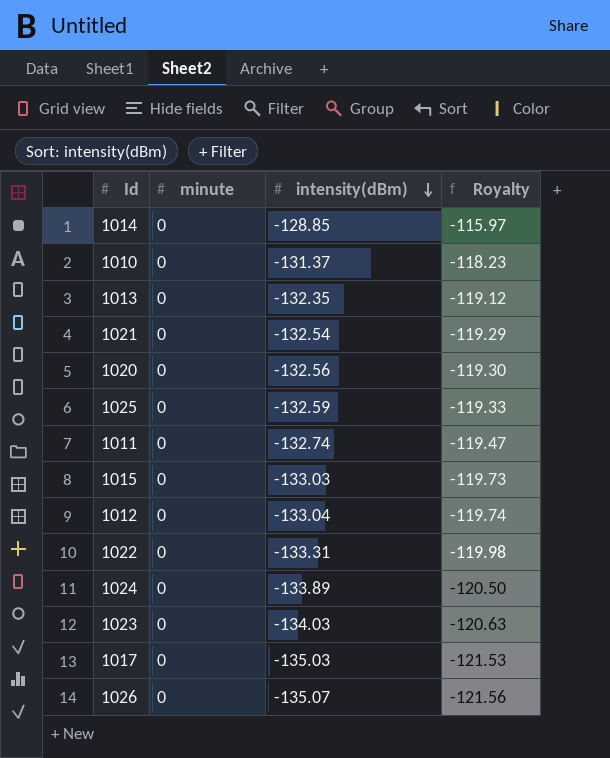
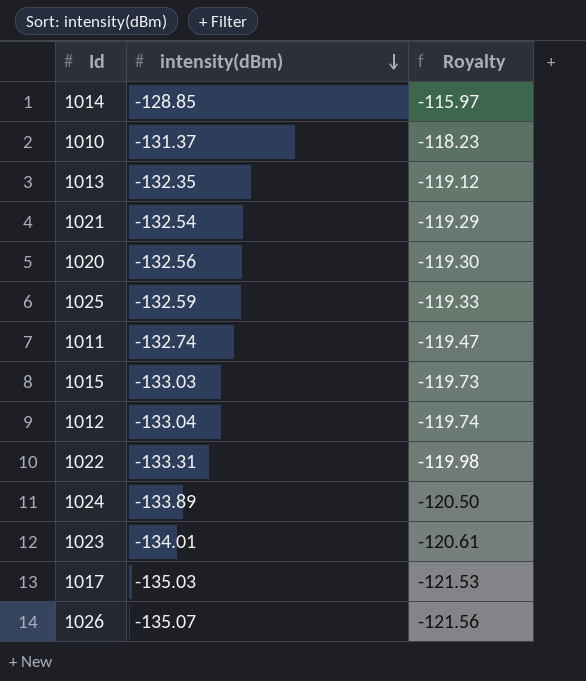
column minute | position: 2 -> none
1023 | intensity(dBm): -134.03 -> -134.01
1023 | Royalty: -120.63 -> -120.61

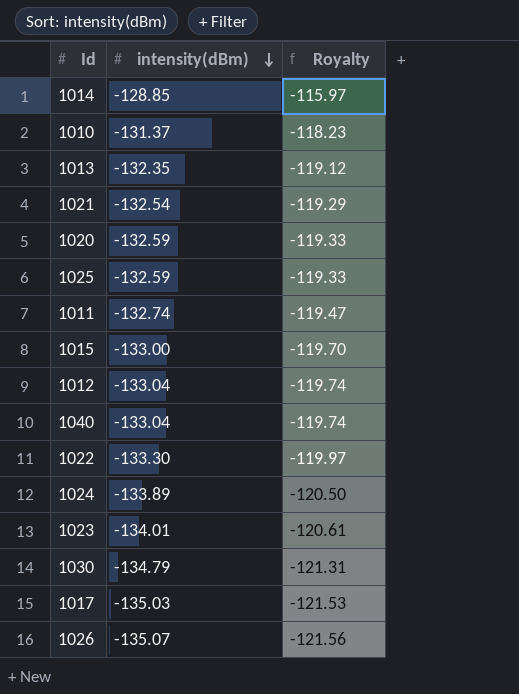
1020 | intensity(dBm): -132.56 -> -132.59
1020 | Royalty: -119.30 -> -119.33
1015 | intensity(dBm): -133.03 -> -133.00
1015 | Royalty: -119.73 -> -119.70
row 1040: none -> -133.04 | -119.74
1022 | intensity(dBm): -133.31 -> -133.30
1022 | Royalty: -119.98 -> -119.97
row 1030: none -> -134.79 | -121.31

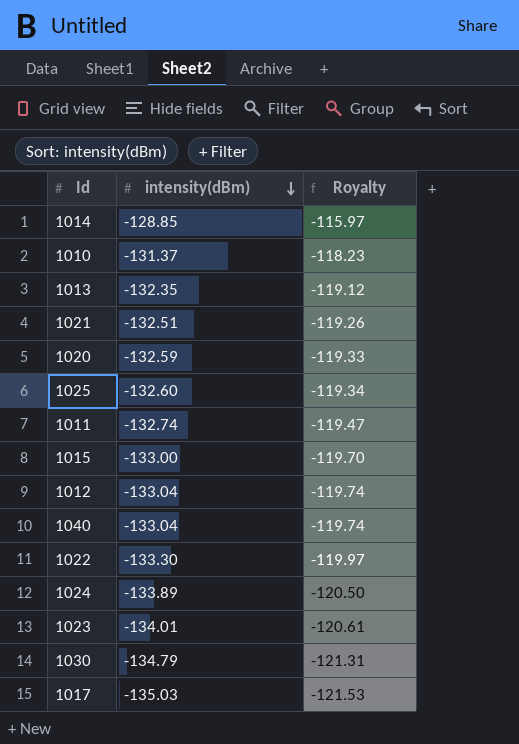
row 1026: -135.07 | -121.56 -> none
1021 | intensity(dBm): -132.54 -> -132.51
1021 | Royalty: -119.29 -> -119.26
1025 | intensity(dBm): -132.59 -> -132.60
1025 | Royalty: -119.33 -> -119.34

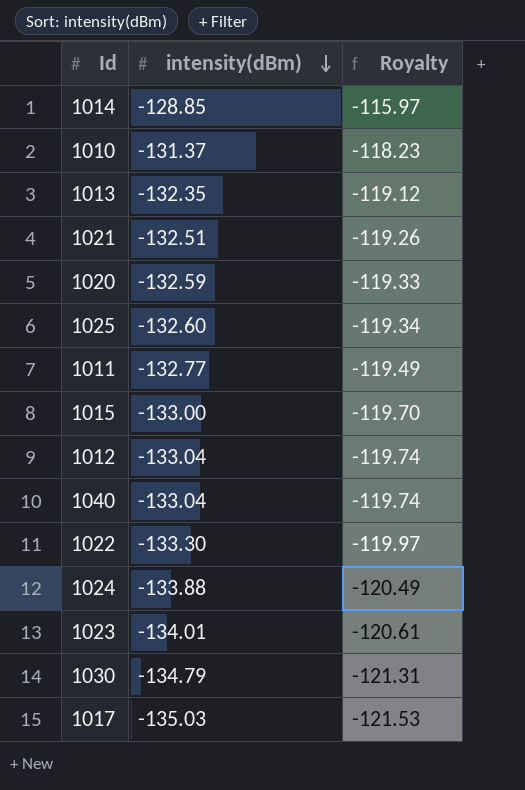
1011 | intensity(dBm): -132.74 -> -132.77
1011 | Royalty: -119.47 -> -119.49
1024 | intensity(dBm): -133.89 -> -133.88
1024 | Royalty: -120.50 -> -120.49

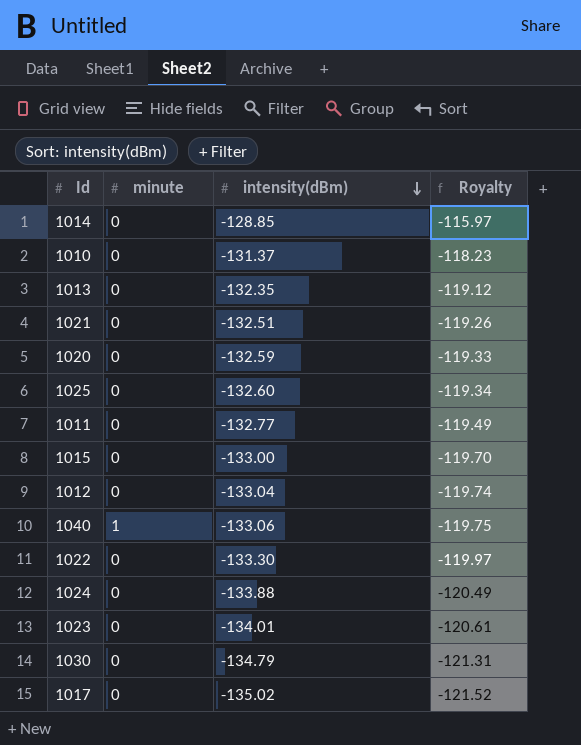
column minute | position: none -> 2
1040 | intensity(dBm): -133.04 -> -133.06
1040 | Royalty: -119.74 -> -119.75
1017 | intensity(dBm): -135.03 -> -135.02
1017 | Royalty: -121.53 -> -121.52

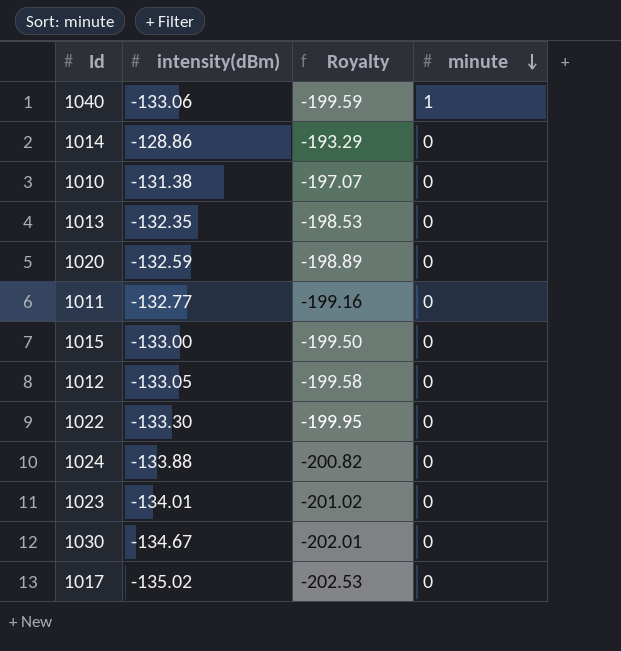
row order: intensity(dBm) descending -> minute descending
column Royalty | formula: [intensity(dBm)] * 0.9 -> [intensity(dBm)] * 1.5
column minute | position: 2 -> 4
row 1021: 0 | -132.51 | -119.26 -> none
row 1025: 0 | -132.60 | -119.34 -> none
1014 | intensity(dBm): -128.85 -> -128.86
1010 | intensity(dBm): -131.37 -> -131.38
1012 | intensity(dBm): -133.04 -> -133.05
1030 | intensity(dBm): -134.79 -> -134.67

